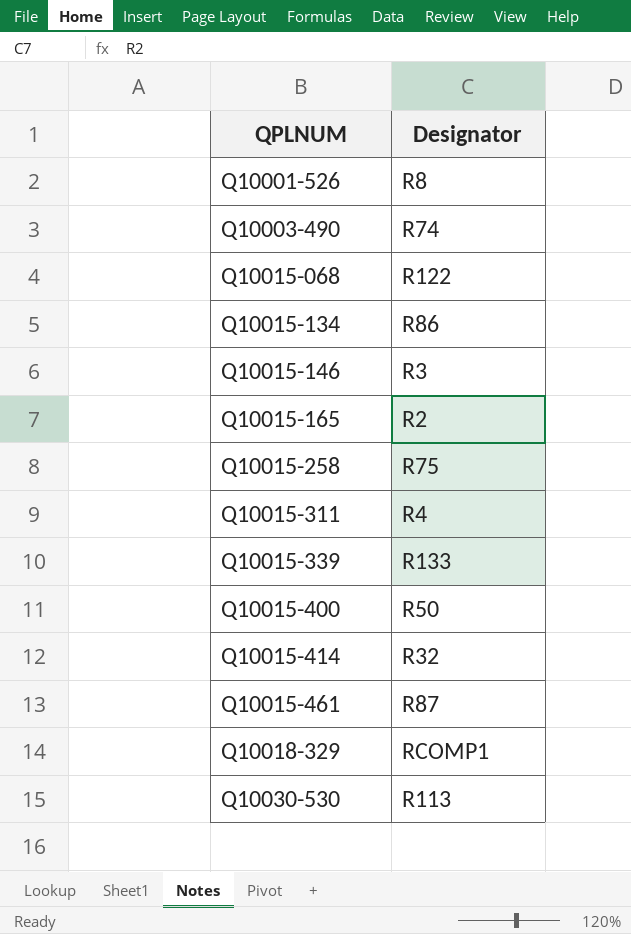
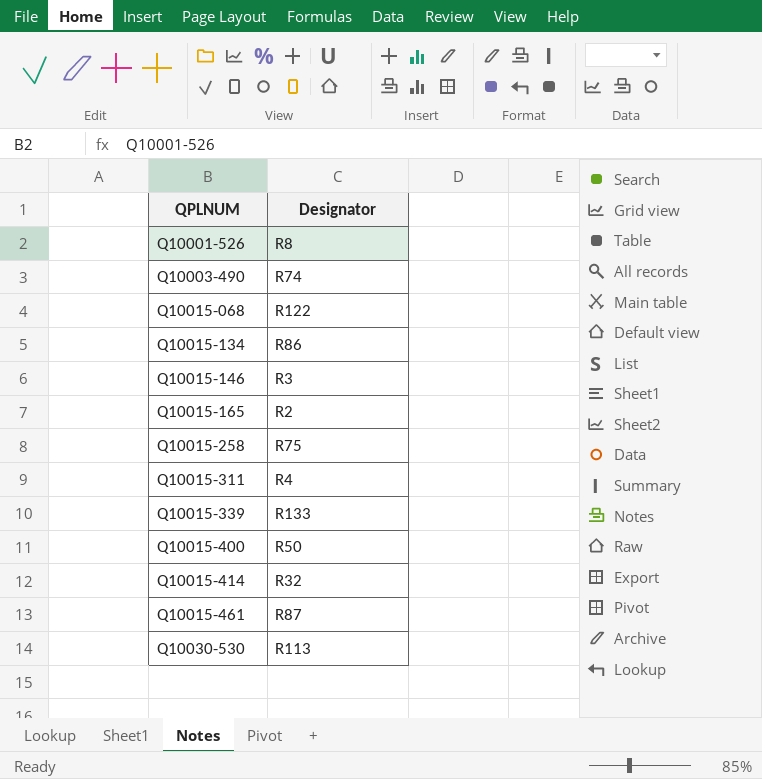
row Q10018-329: RCOMP1 -> none

